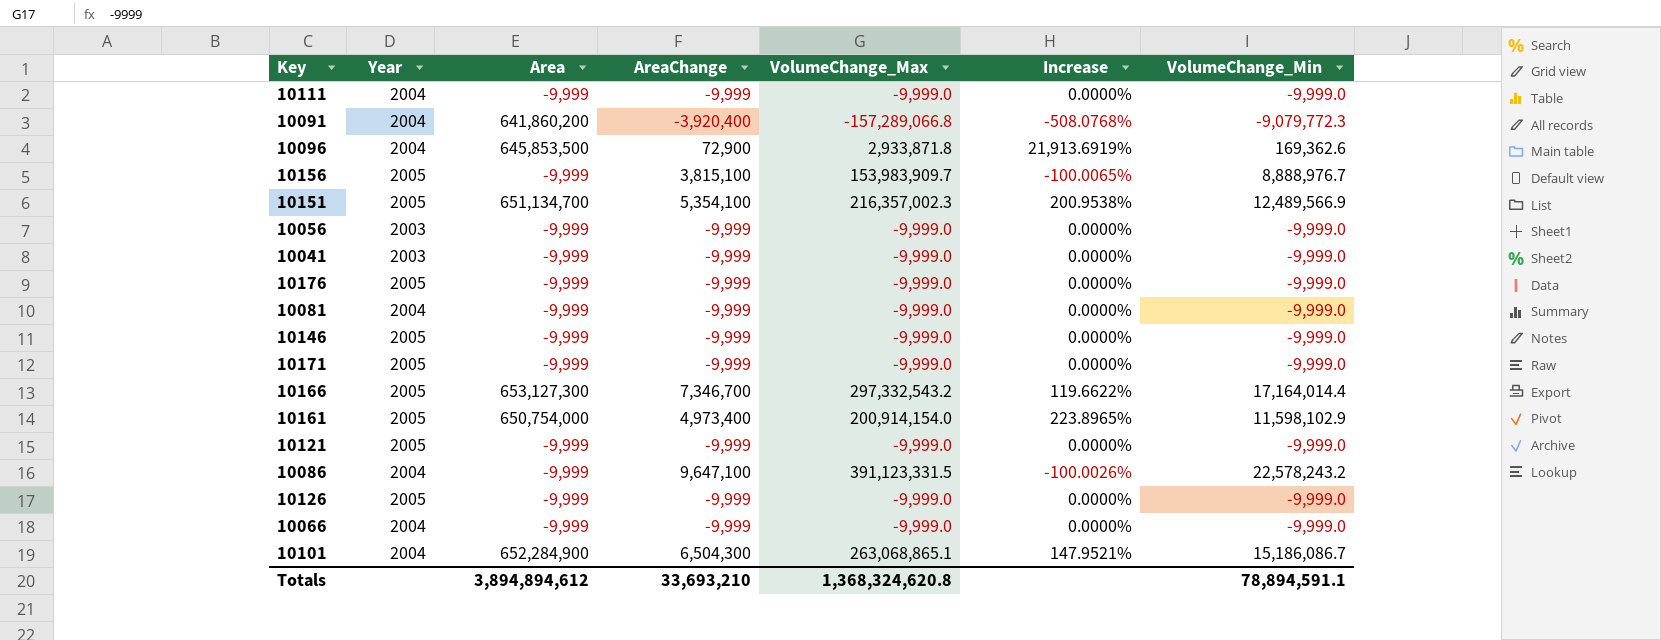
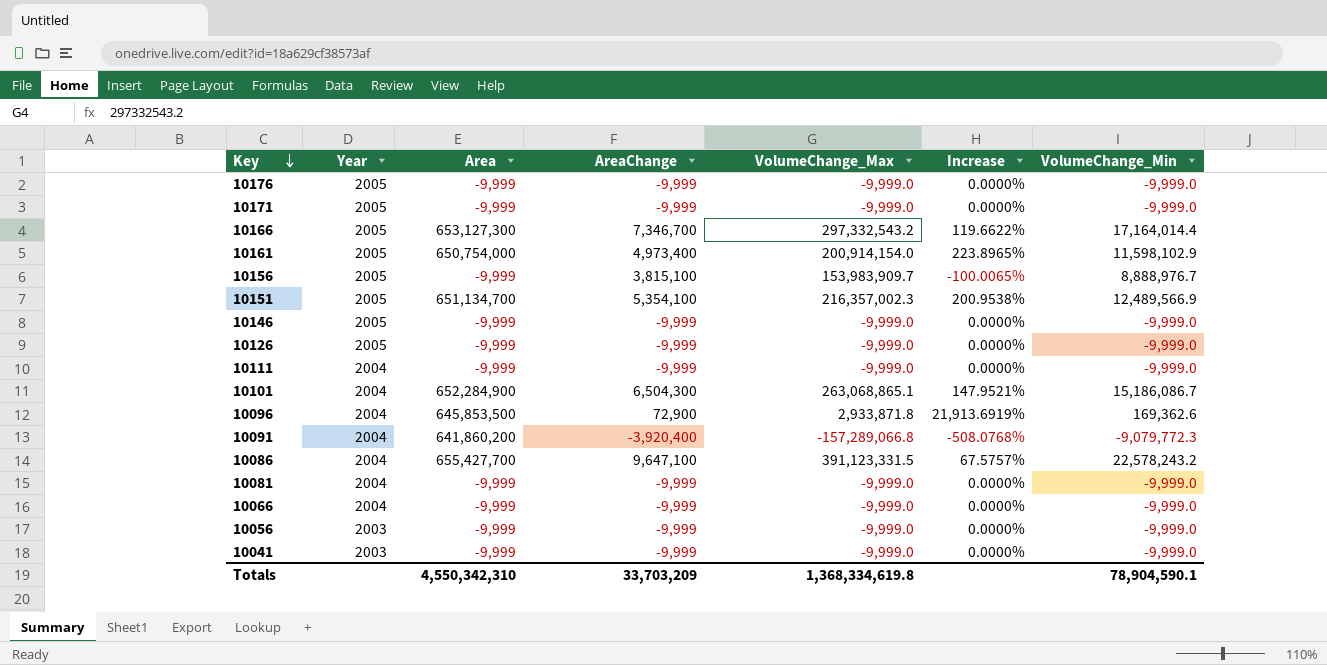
row order: none -> Key descending
row 10121: 2005 | -9,999 | -9,999 | -9,999.0 | 0.0000% | -9,999.0 -> none
10086 | Area: -9,999 -> 655,427,700
10086 | Increase: -100.0026% -> 67.5757%
Totals | Area: 3,894,894,612 -> 4,550,342,310
Totals | AreaChange: 33,693,210 -> 33,703,209
Totals | VolumeChange_Max: 1,368,324,620.8 -> 1,368,334,619.8
Totals | VolumeChange_Min: 78,894,591.1 -> 78,904,590.1

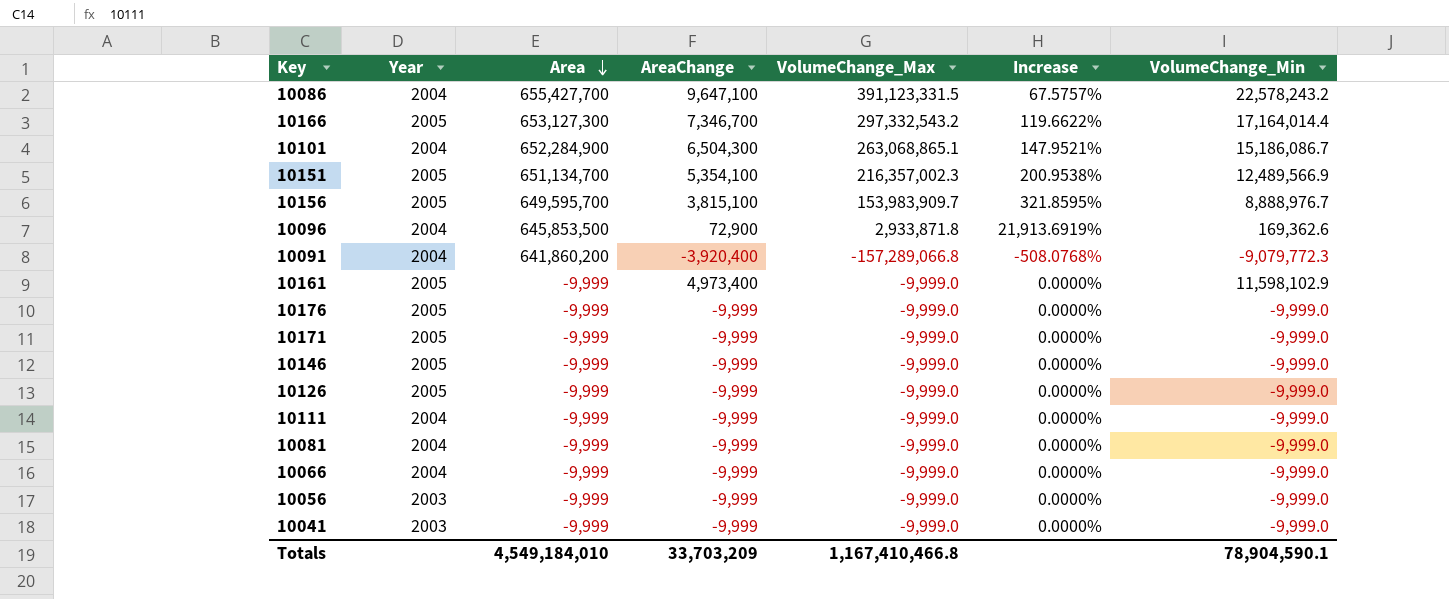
row order: Key descending -> Area descending
10156 | Area: -9,999 -> 649,595,700
10156 | Increase: -100.0065% -> 321.8595%
10161 | Area: 650,754,000 -> -9,999
10161 | VolumeChange_Max: 200,914,154.0 -> -9,999.0
10161 | Increase: 223.8965% -> 0.0000%
Totals | Area: 4,550,342,310 -> 4,549,184,010
Totals | VolumeChange_Max: 1,368,334,619.8 -> 1,167,410,466.8

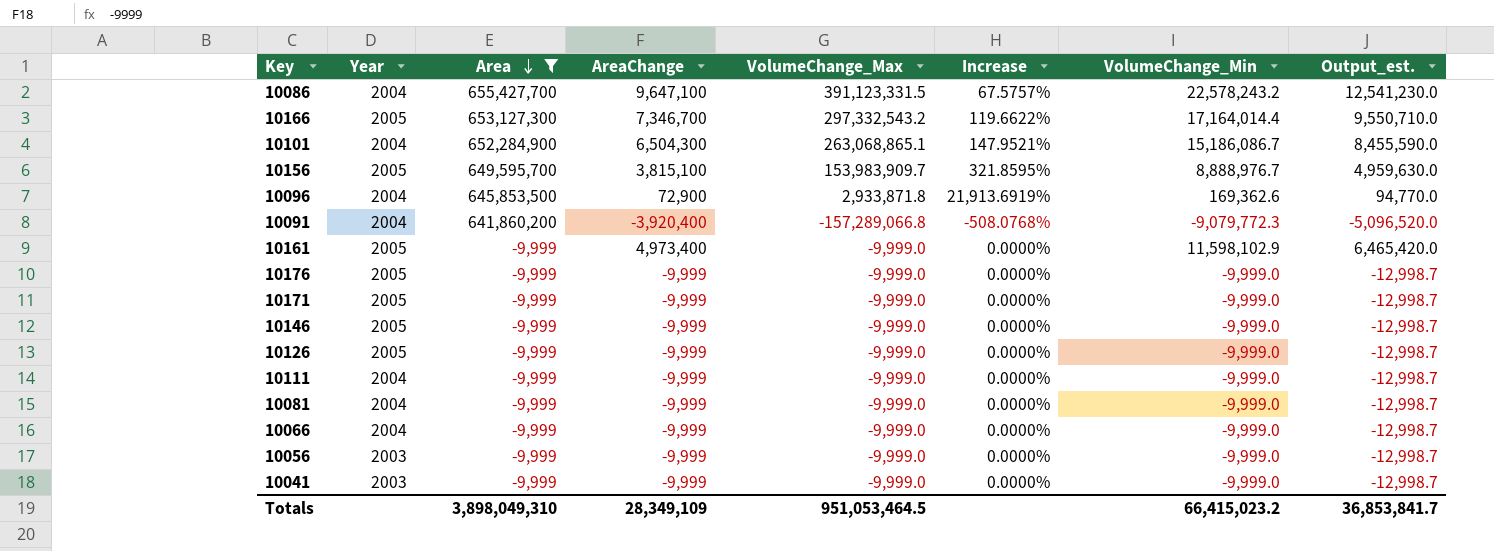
filter: none -> Area != 651,134,700
column Output_est. | formula: none -> [AreaChange] * 1.3
Totals | Area: 4,549,184,010 -> 3,898,049,310
Totals | AreaChange: 33,703,209 -> 28,349,109
Totals | VolumeChange_Max: 1,167,410,466.8 -> 951,053,464.5
Totals | VolumeChange_Min: 78,904,590.1 -> 66,415,023.2

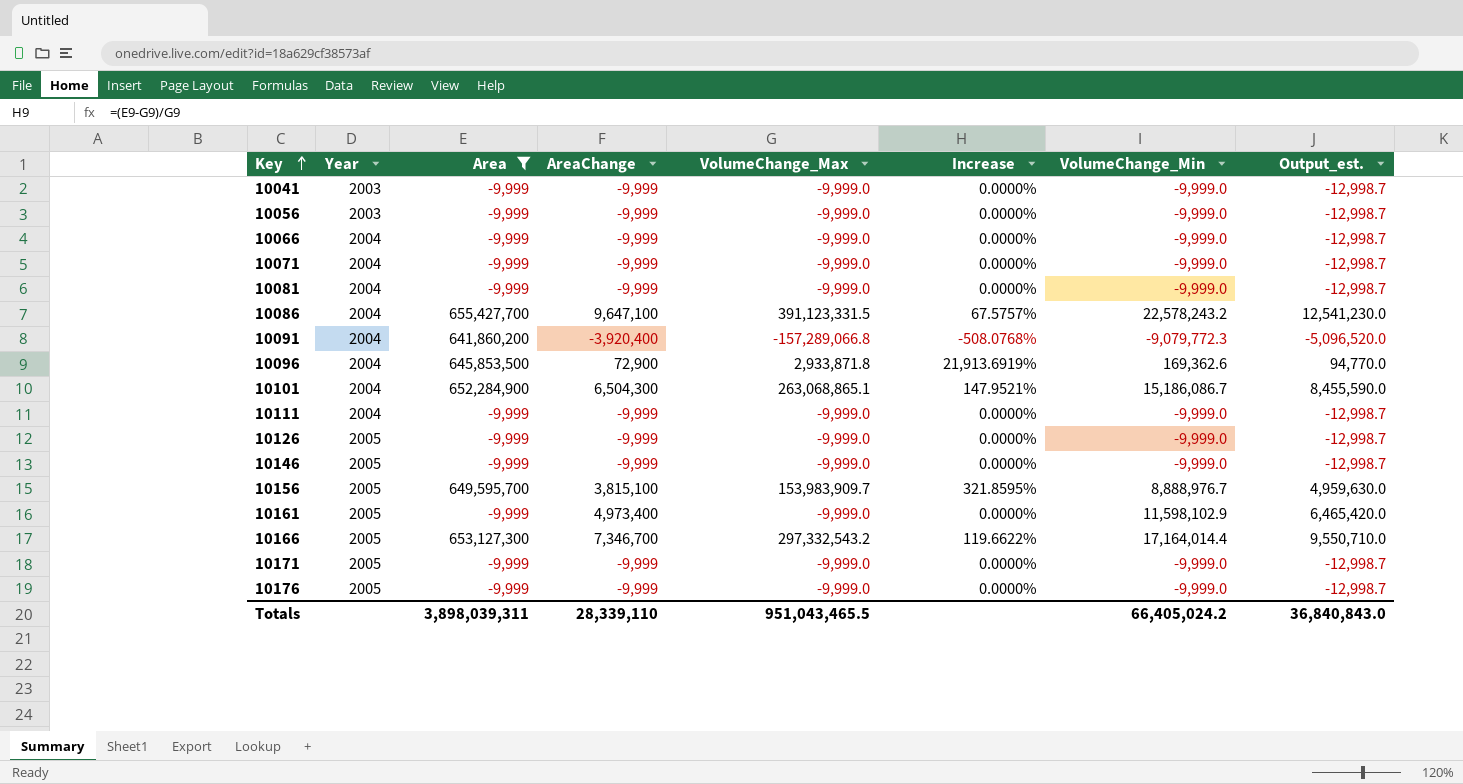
row order: Area descending -> Key ascending
row 10071: none -> 2004 | -9,999 | -9,999 | -9,999.0 | 0.0000% | -9,999.0 | -12,998.7
Totals | Area: 3,898,049,310 -> 3,898,039,311
Totals | AreaChange: 28,349,109 -> 28,339,110
Totals | VolumeChange_Max: 951,053,464.5 -> 951,043,465.5
Totals | VolumeChange_Min: 66,415,023.2 -> 66,405,024.2
Totals | Output_est.: 36,853,841.7 -> 36,840,843.0

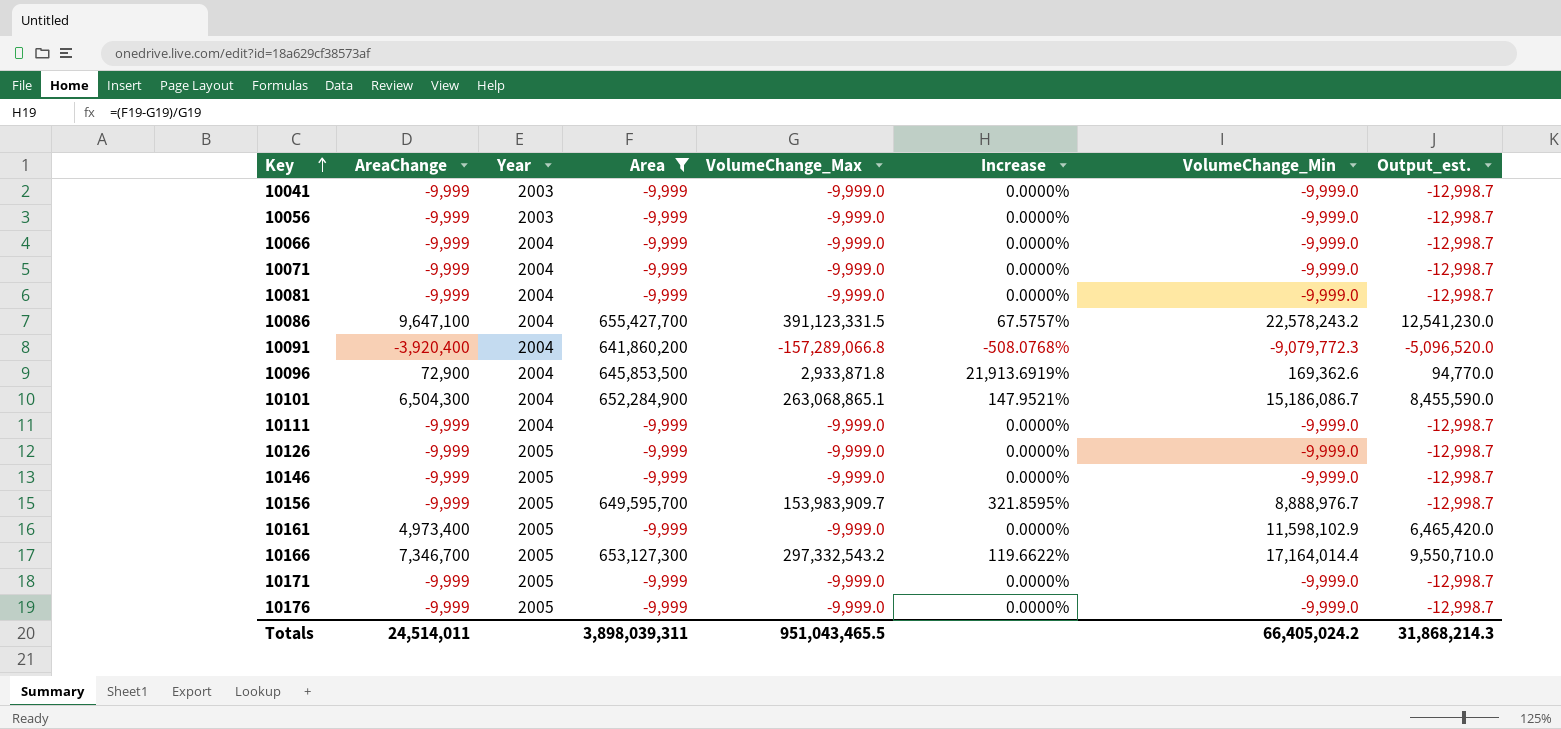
column AreaChange | position: 4 -> 2
10156 | AreaChange: 3,815,100 -> -9,999
10156 | Output_est.: 4,959,630.0 -> -12,998.7
Totals | AreaChange: 28,339,110 -> 24,514,011
Totals | Output_est.: 36,840,843.0 -> 31,868,214.3

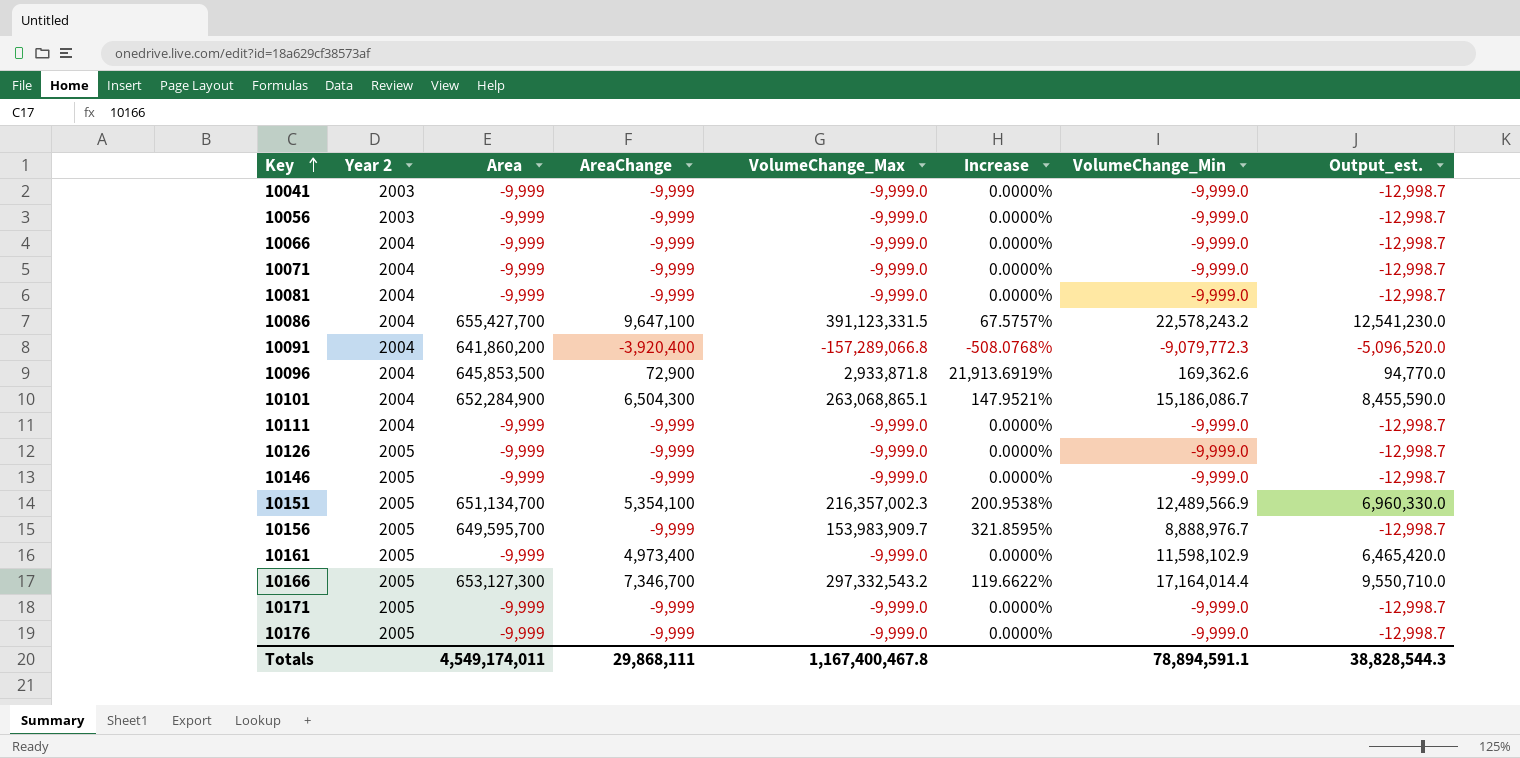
filter: Area != 651,134,700 -> none
column name: Year -> Year 2
column AreaChange | position: 2 -> 4
Totals | Area: 3,898,039,311 -> 4,549,174,011
Totals | AreaChange: 24,514,011 -> 29,868,111
Totals | VolumeChange_Max: 951,043,465.5 -> 1,167,400,467.8
Totals | VolumeChange_Min: 66,405,024.2 -> 78,894,591.1
Totals | Output_est.: 31,868,214.3 -> 38,828,544.3

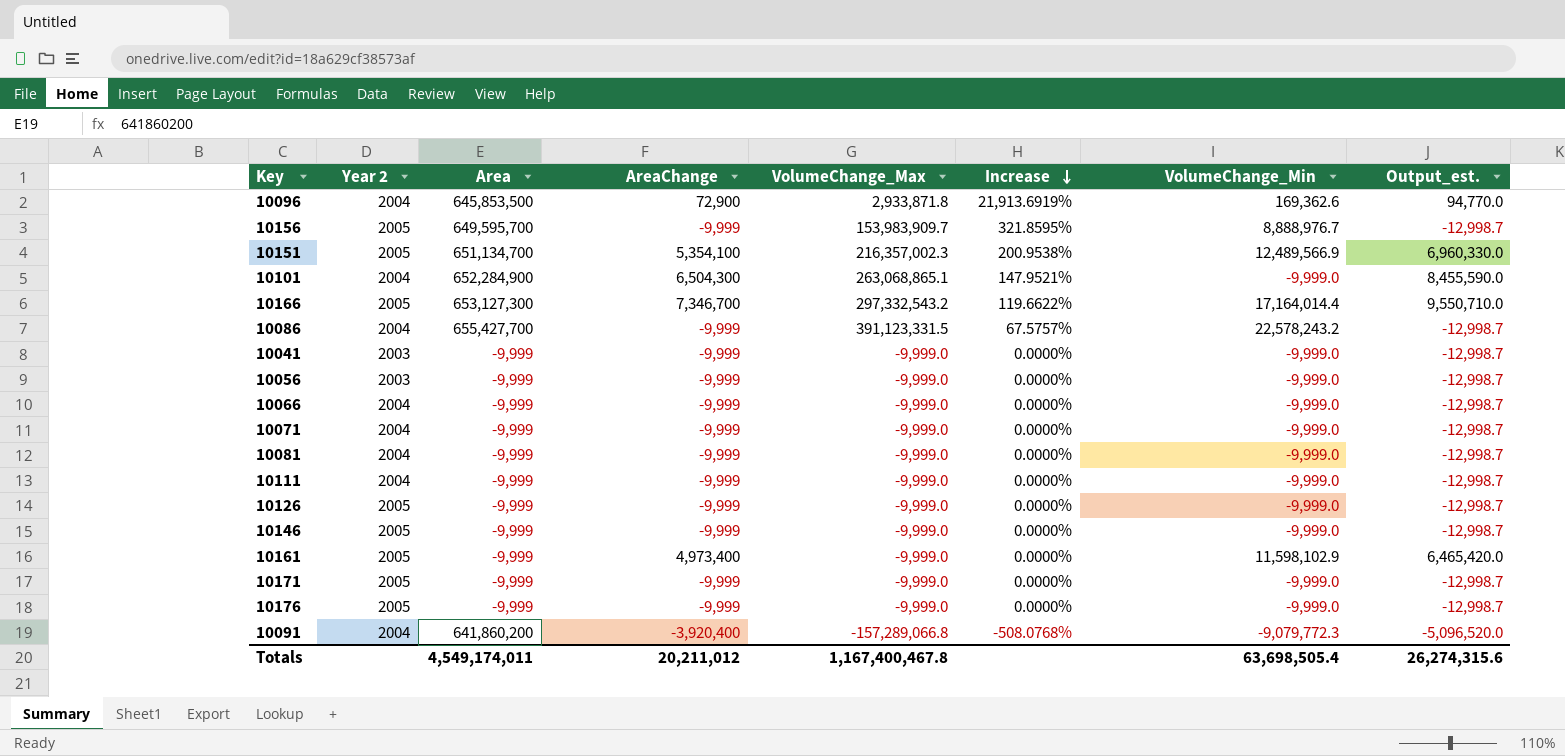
row order: Key ascending -> Increase descending
10101 | VolumeChange_Min: 15,186,086.7 -> -9,999.0
10086 | AreaChange: 9,647,100 -> -9,999
10086 | Output_est.: 12,541,230.0 -> -12,998.7
Totals | AreaChange: 29,868,111 -> 20,211,012
Totals | VolumeChange_Min: 78,894,591.1 -> 63,698,505.4
Totals | Output_est.: 38,828,544.3 -> 26,274,315.6

